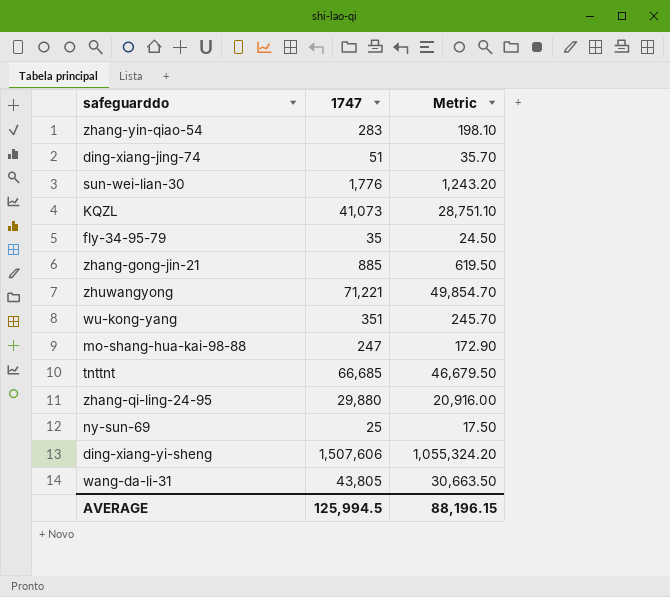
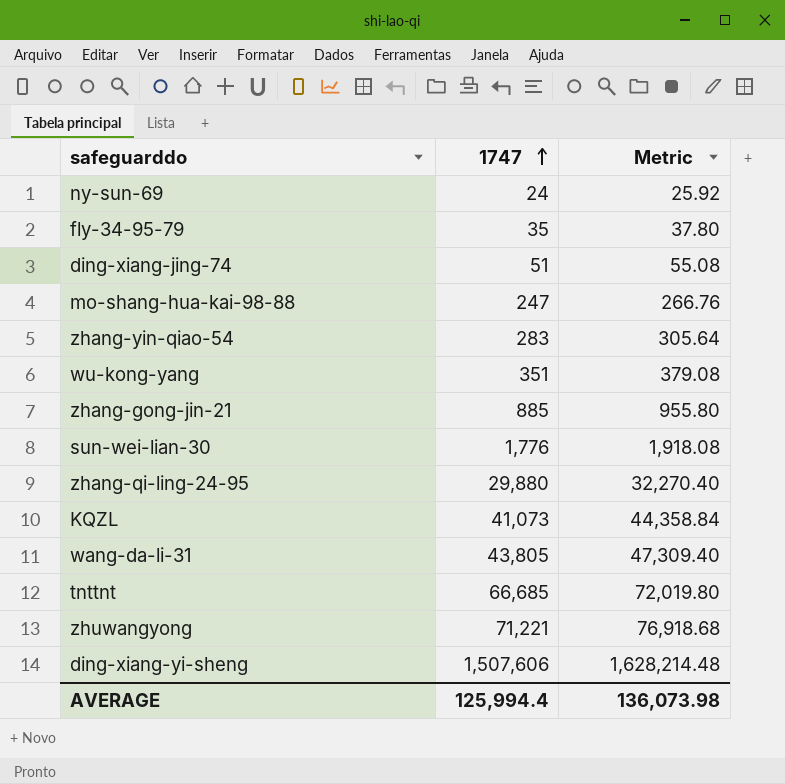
row order: none -> 1747 ascending
column Metric | formula: [1747] * 0.7 -> [1747] * 1.08
ny-sun-69 | 1747: 25 -> 24
AVERAGE | 1747: 125,994.5 -> 125,994.4
AVERAGE | Metric: 88,196.15 -> 136,073.98

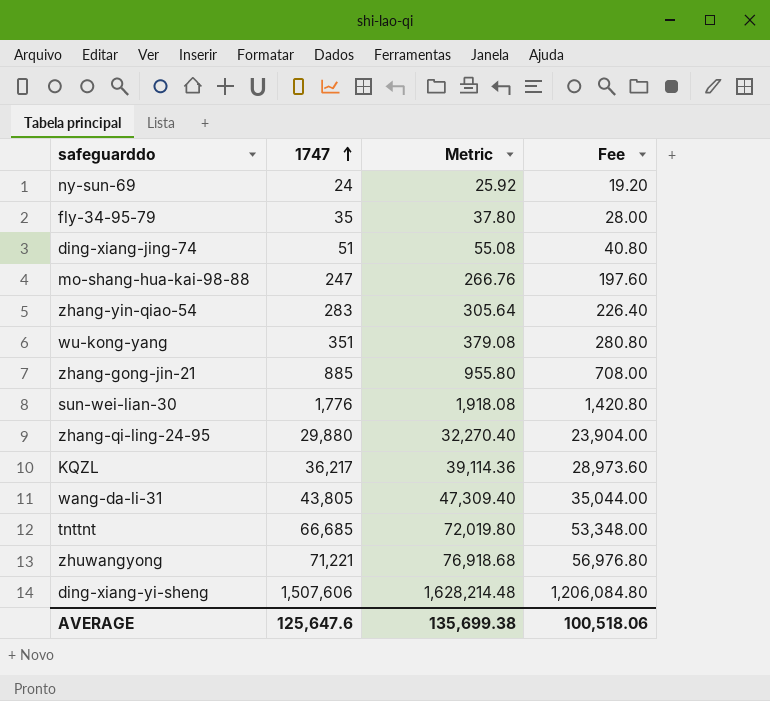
column Fee | formula: none -> [1747] * 0.8
KQZL | 1747: 41,073 -> 36,217
KQZL | Metric: 44,358.84 -> 39,114.36
AVERAGE | 1747: 125,994.4 -> 125,647.6
AVERAGE | Metric: 136,073.98 -> 135,699.38

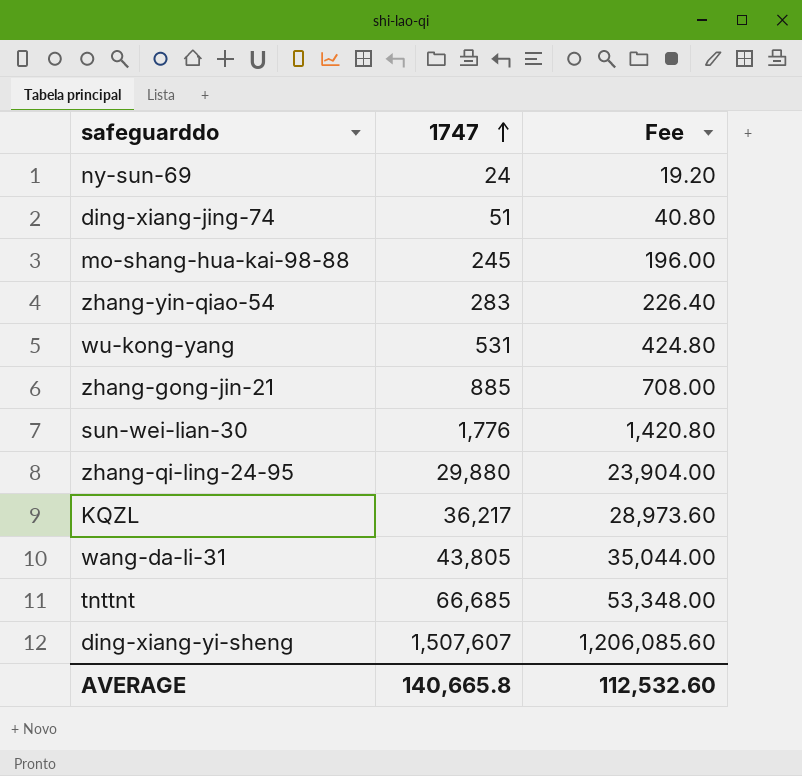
column Metric | formula: [1747] * 1.08 -> none
row fly-34-95-79: 35 | 37.80 | 28.00 -> none
row zhuwangyong: 71,221 | 76,918.68 | 56,976.80 -> none
mo-shang-hua-kai-98-88 | 1747: 247 -> 245
mo-shang-hua-kai-98-88 | Fee: 197.60 -> 196.00
wu-kong-yang | 1747: 351 -> 531
wu-kong-yang | Fee: 280.80 -> 424.80
ding-xiang-yi-sheng | 1747: 1,507,606 -> 1,507,607
ding-xiang-yi-sheng | Fee: 1,206,084.80 -> 1,206,085.60
AVERAGE | 1747: 125,647.6 -> 140,665.8
AVERAGE | Fee: 100,518.06 -> 112,532.60

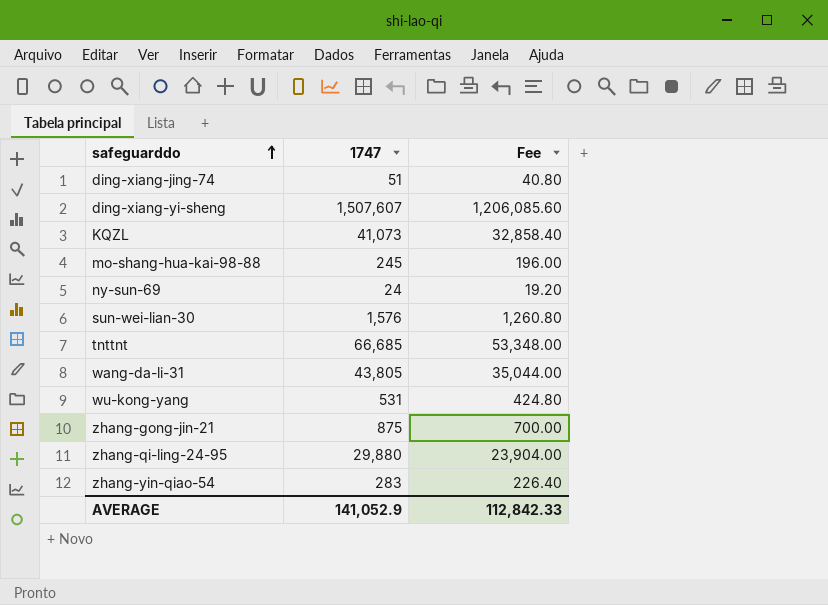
row order: 1747 ascending -> safeguarddo ascending
KQZL | 1747: 36,217 -> 41,073
KQZL | Fee: 28,973.60 -> 32,858.40
sun-wei-lian-30 | 1747: 1,776 -> 1,576
sun-wei-lian-30 | Fee: 1,420.80 -> 1,260.80
zhang-gong-jin-21 | 1747: 885 -> 875
zhang-gong-jin-21 | Fee: 708.00 -> 700.00
AVERAGE | 1747: 140,665.8 -> 141,052.9
AVERAGE | Fee: 112,532.60 -> 112,842.33

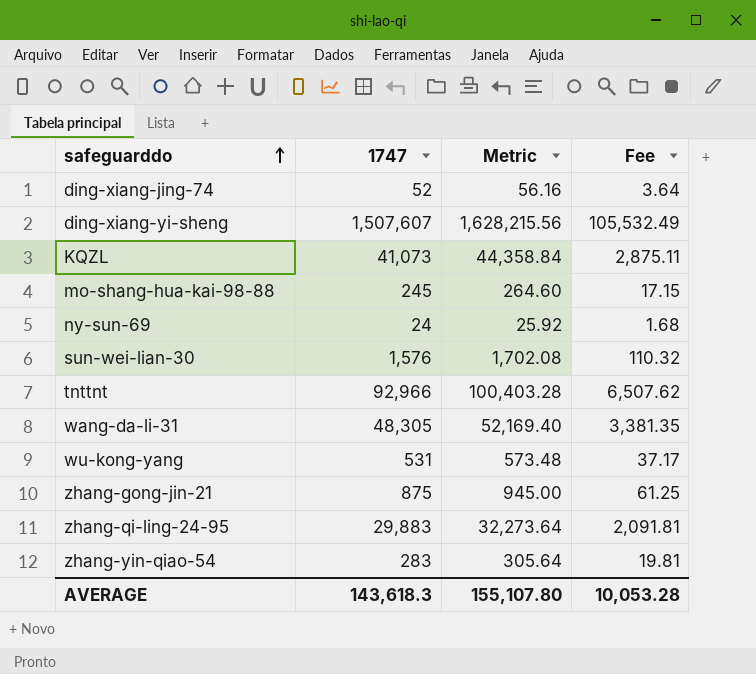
column Metric | formula: none -> [1747] * 1.08
column Fee | formula: [1747] * 0.8 -> [1747] * 0.07
ding-xiang-jing-74 | 1747: 51 -> 52
tnttnt | 1747: 66,685 -> 92,966
wang-da-li-31 | 1747: 43,805 -> 48,305
zhang-qi-ling-24-95 | 1747: 29,880 -> 29,883
AVERAGE | 1747: 141,052.9 -> 143,618.3
AVERAGE | Fee: 112,842.33 -> 10,053.28

